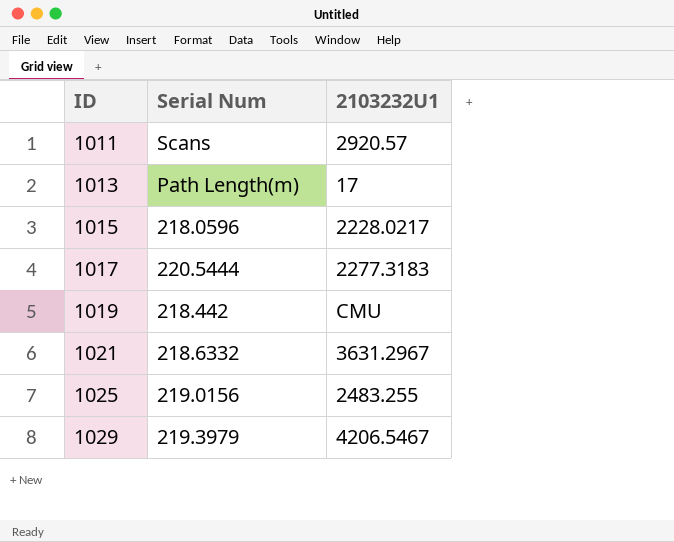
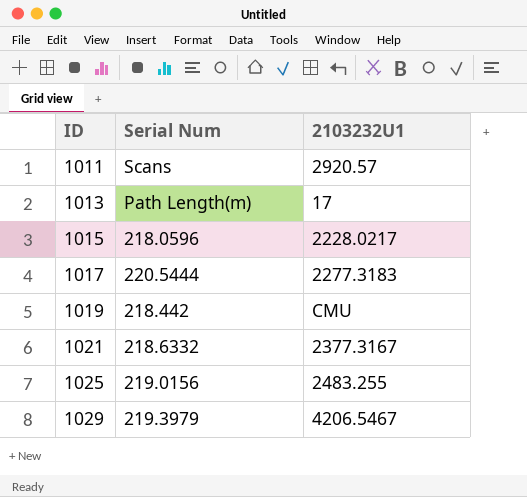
1021 | 2103232U1: 3631.2967 -> 2377.3167

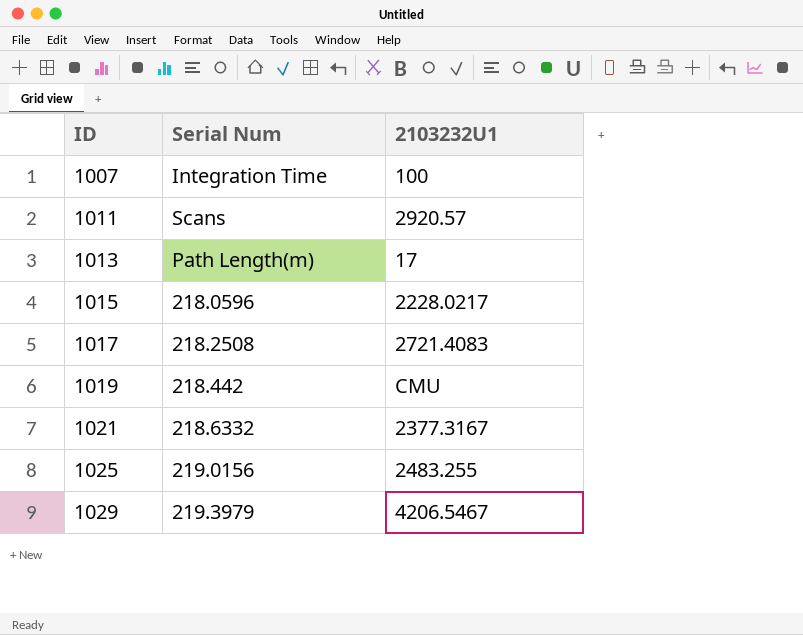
row 1007: none -> Integration Time | 100
1017 | Serial Num: 220.5444 -> 218.2508
1017 | 2103232U1: 2277.3183 -> 2721.4083

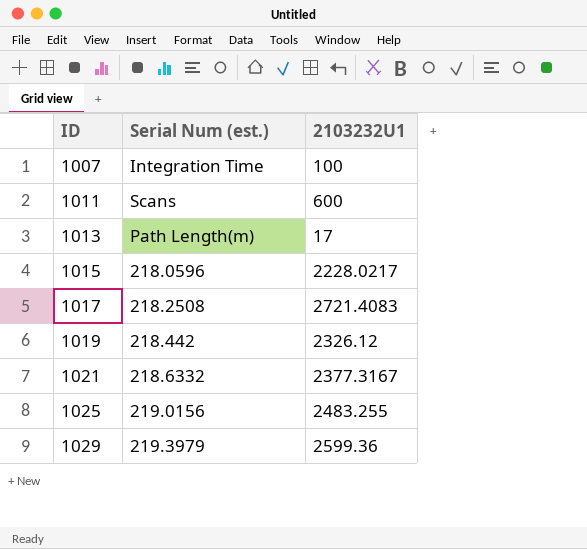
column name: Serial Num -> Serial Num (est.)
1011 | 2103232U1: 2920.57 -> 600
1019 | 2103232U1: CMU -> 2326.12
1029 | 2103232U1: 4206.5467 -> 2599.36

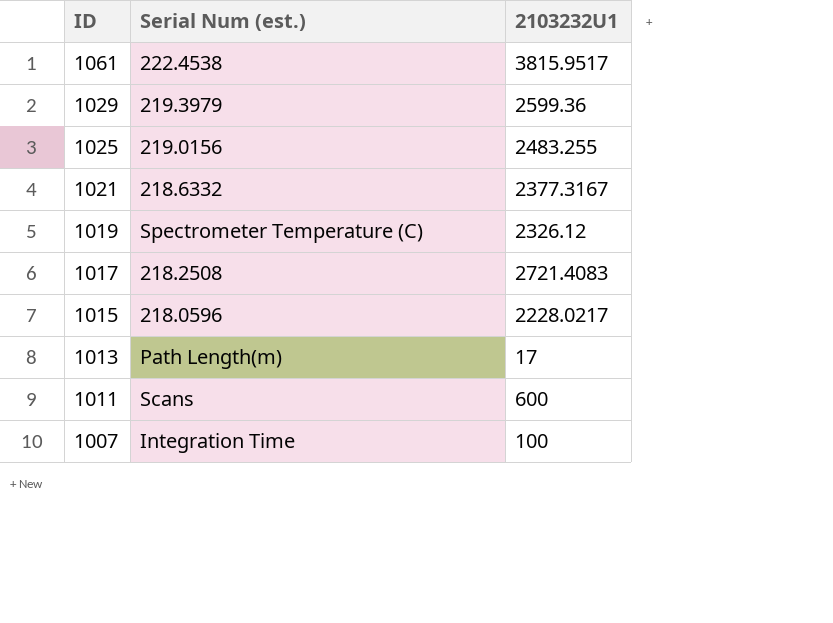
row order: ID ascending -> ID descending
row 1061: none -> 222.4538 | 3815.9517
1019 | Serial Num (est.): 218.442 -> Spectrometer Temperature (C)

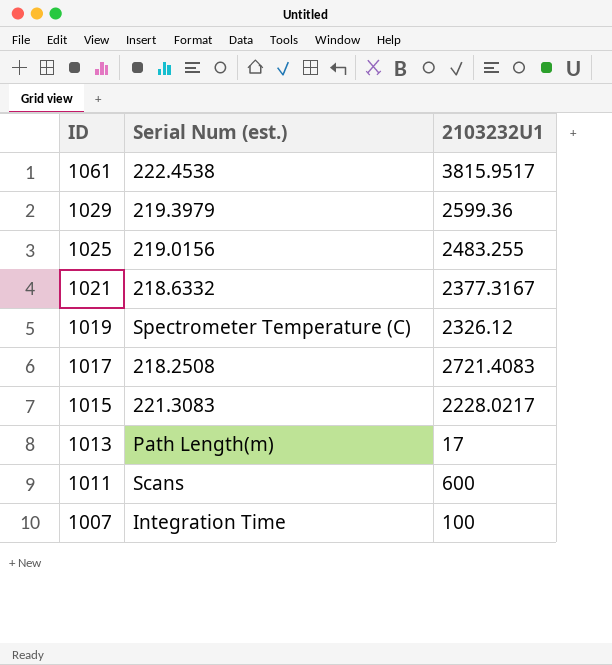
1015 | Serial Num (est.): 218.0596 -> 221.3083

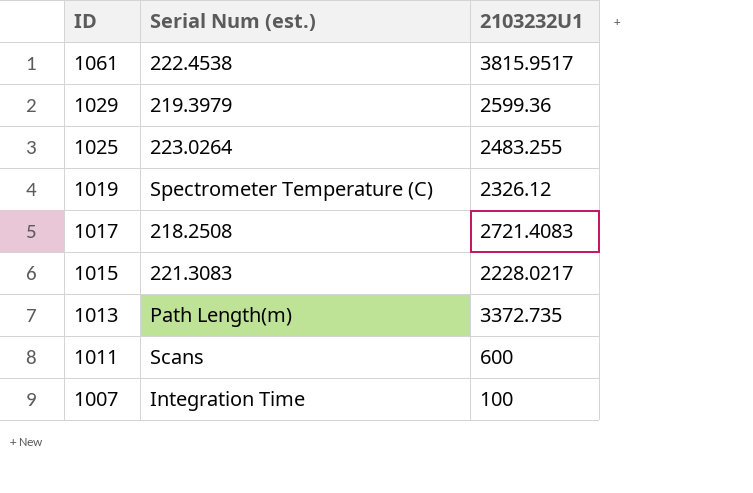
row 1021: 218.6332 | 2377.3167 -> none
1025 | Serial Num (est.): 219.0156 -> 223.0264
1013 | 2103232U1: 17 -> 3372.735

